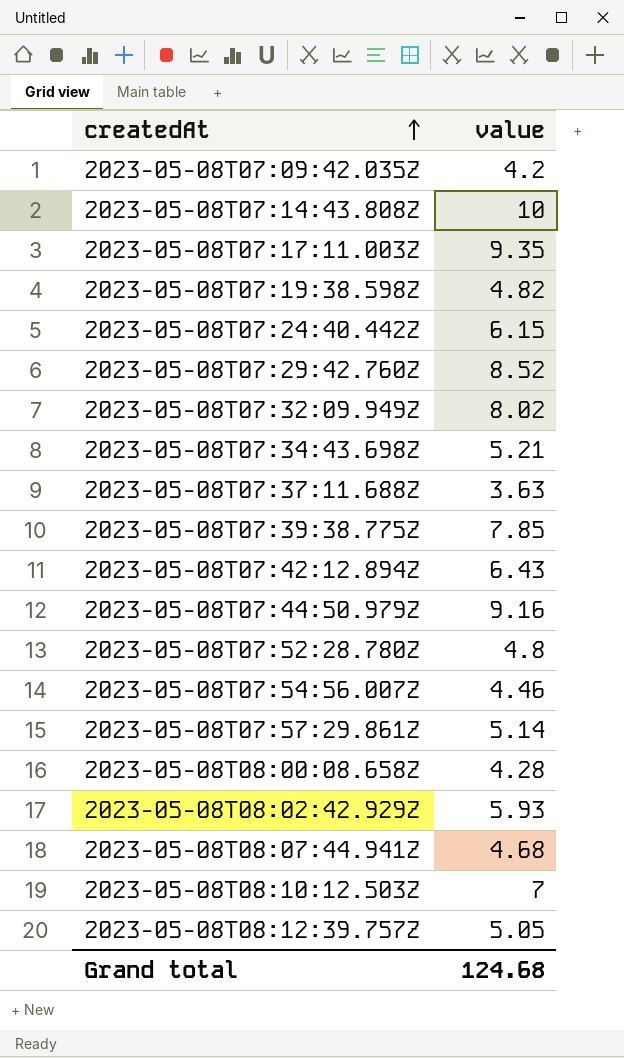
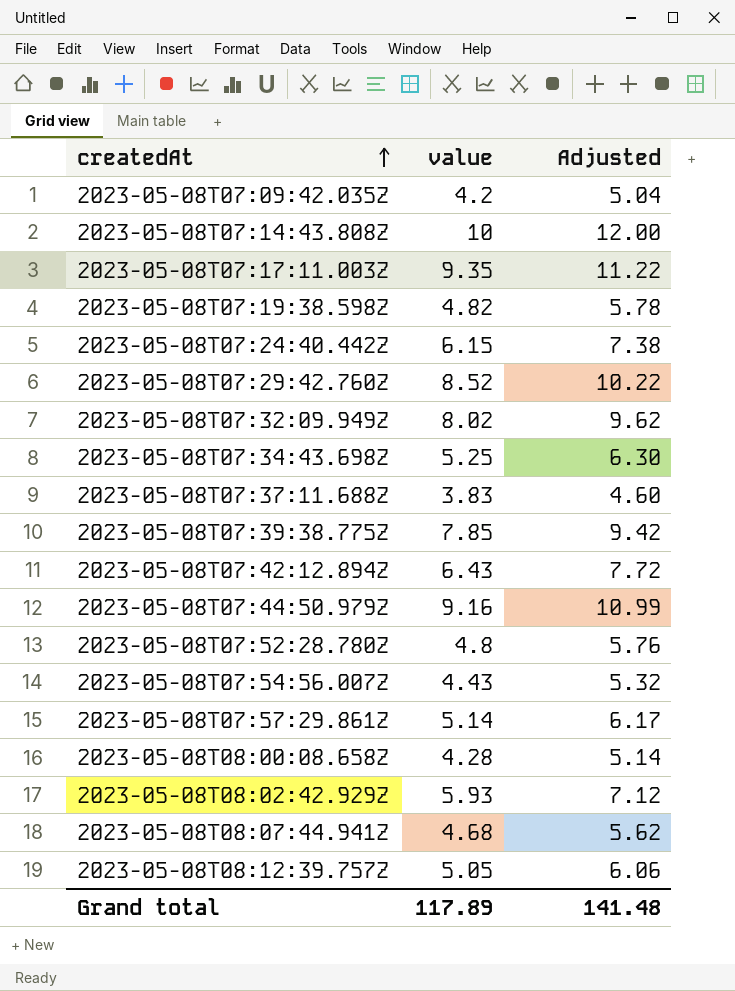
column Adjusted | formula: none -> [value] * 1.2
row 2023-05-08T08:10:12.503Z: 7 -> none
2023-05-08T07:34:43.698Z | value: 5.21 -> 5.25
2023-05-08T07:37:11.688Z | value: 3.63 -> 3.83
2023-05-08T07:54:56.007Z | value: 4.46 -> 4.43
Grand total | value: 124.68 -> 117.89

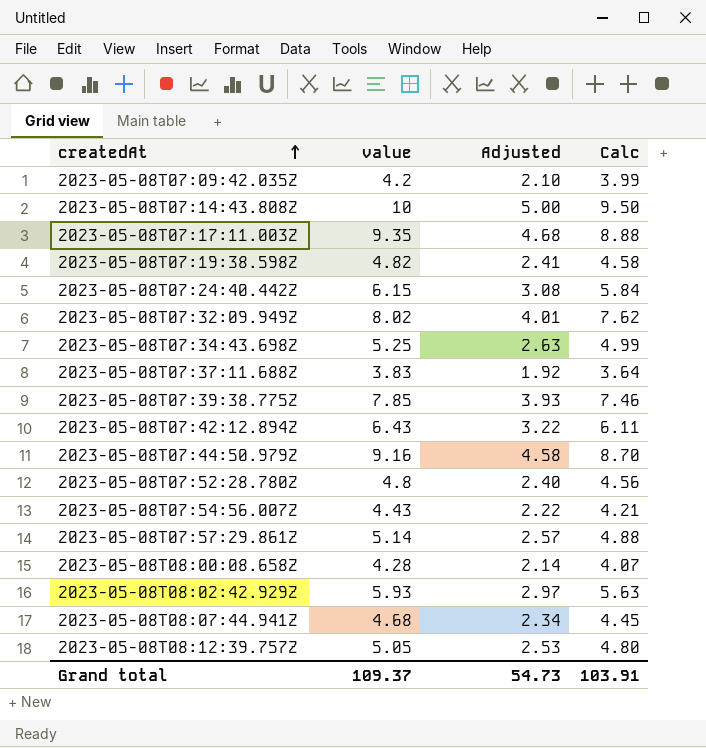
column Adjusted | formula: [value] * 1.2 -> [value] * 0.5
column Calc | formula: none -> [value] * 0.95
row 2023-05-08T07:29:42.760Z: 8.52 | 10.22 -> none
Grand total | value: 117.89 -> 109.37
Grand total | Adjusted: 141.48 -> 54.73

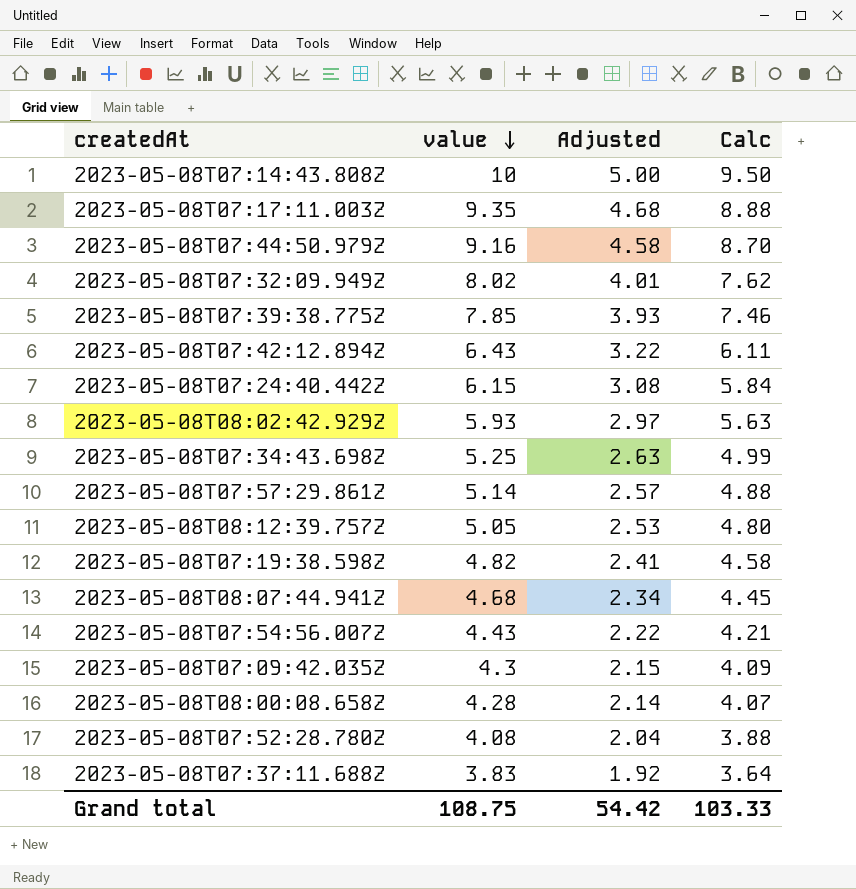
row order: createdAt ascending -> value descending
2023-05-08T07:09:42.035Z | value: 4.2 -> 4.3
2023-05-08T07:09:42.035Z | Adjusted: 2.10 -> 2.15
2023-05-08T07:09:42.035Z | Calc: 3.99 -> 4.09
2023-05-08T07:52:28.780Z | value: 4.8 -> 4.08
2023-05-08T07:52:28.780Z | Adjusted: 2.40 -> 2.04
2023-05-08T07:52:28.780Z | Calc: 4.56 -> 3.88
Grand total | value: 109.37 -> 108.75
Grand total | Adjusted: 54.73 -> 54.42
Grand total | Calc: 103.91 -> 103.33

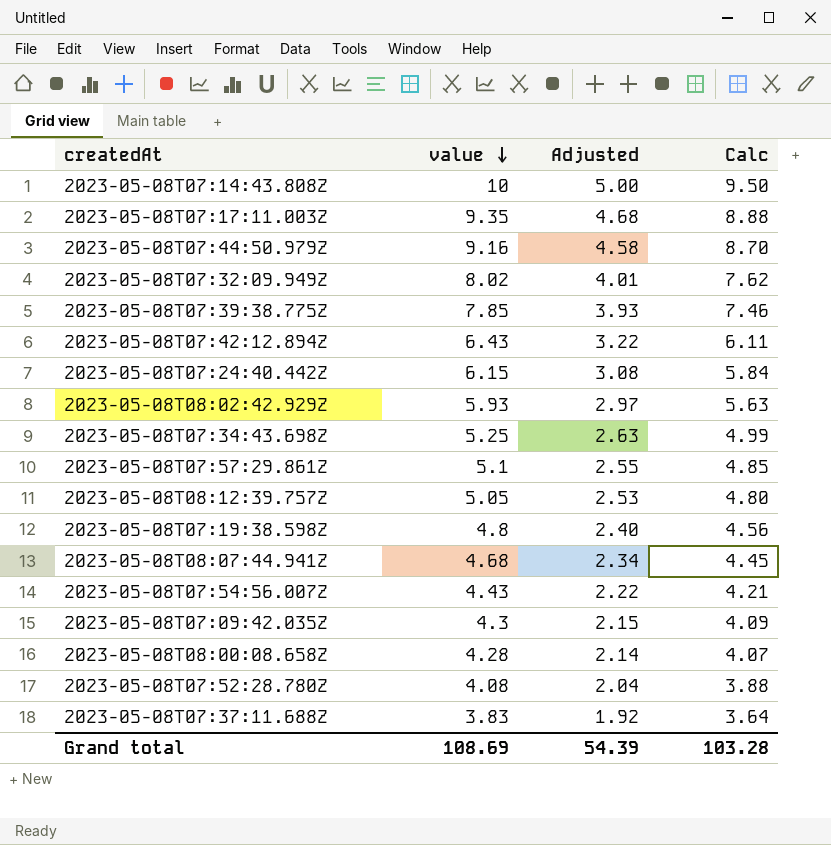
2023-05-08T07:57:29.861Z | value: 5.14 -> 5.1
2023-05-08T07:57:29.861Z | Adjusted: 2.57 -> 2.55
2023-05-08T07:57:29.861Z | Calc: 4.88 -> 4.85
2023-05-08T07:19:38.598Z | value: 4.82 -> 4.8
2023-05-08T07:19:38.598Z | Adjusted: 2.41 -> 2.40
2023-05-08T07:19:38.598Z | Calc: 4.58 -> 4.56
Grand total | value: 108.75 -> 108.69
Grand total | Adjusted: 54.42 -> 54.39
Grand total | Calc: 103.33 -> 103.28

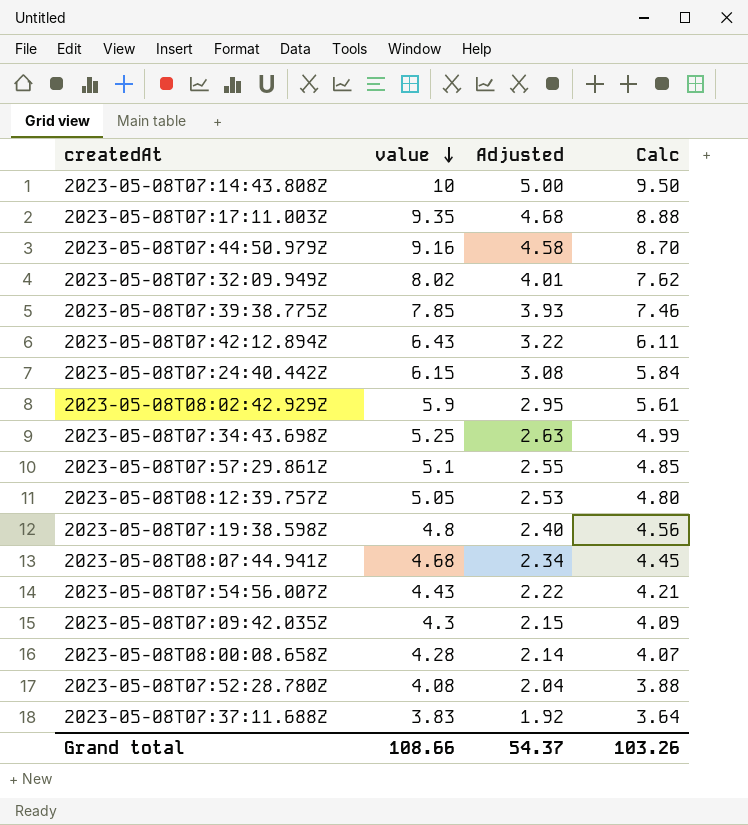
2023-05-08T08:02:42.929Z | value: 5.93 -> 5.9
2023-05-08T08:02:42.929Z | Adjusted: 2.97 -> 2.95
2023-05-08T08:02:42.929Z | Calc: 5.63 -> 5.61
Grand total | value: 108.69 -> 108.66
Grand total | Adjusted: 54.39 -> 54.37
Grand total | Calc: 103.28 -> 103.26

